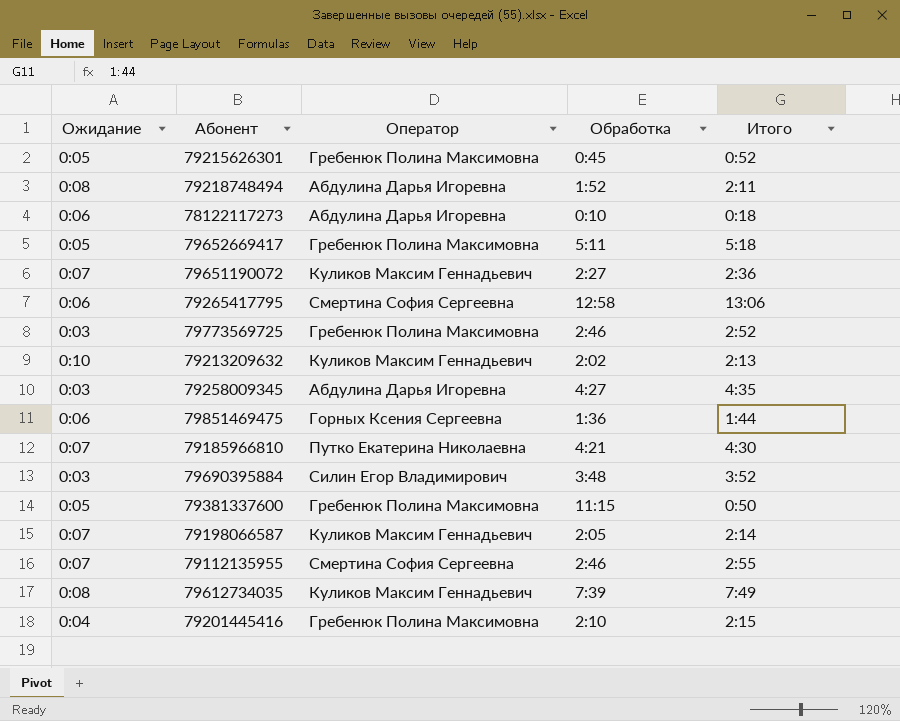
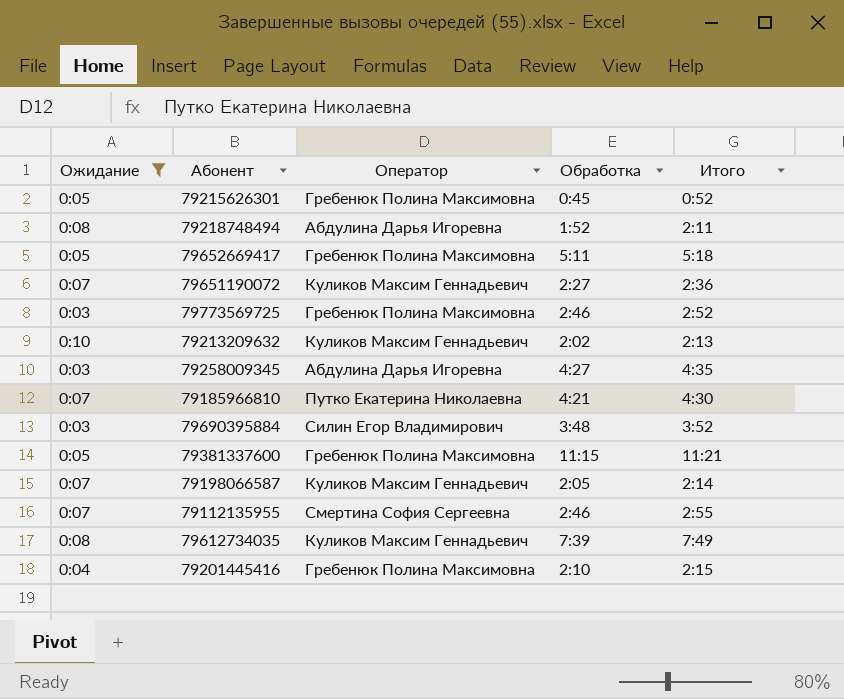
filter: none -> Ожидание != 0:06
79381337600 | Итого: 0:50 -> 11:21

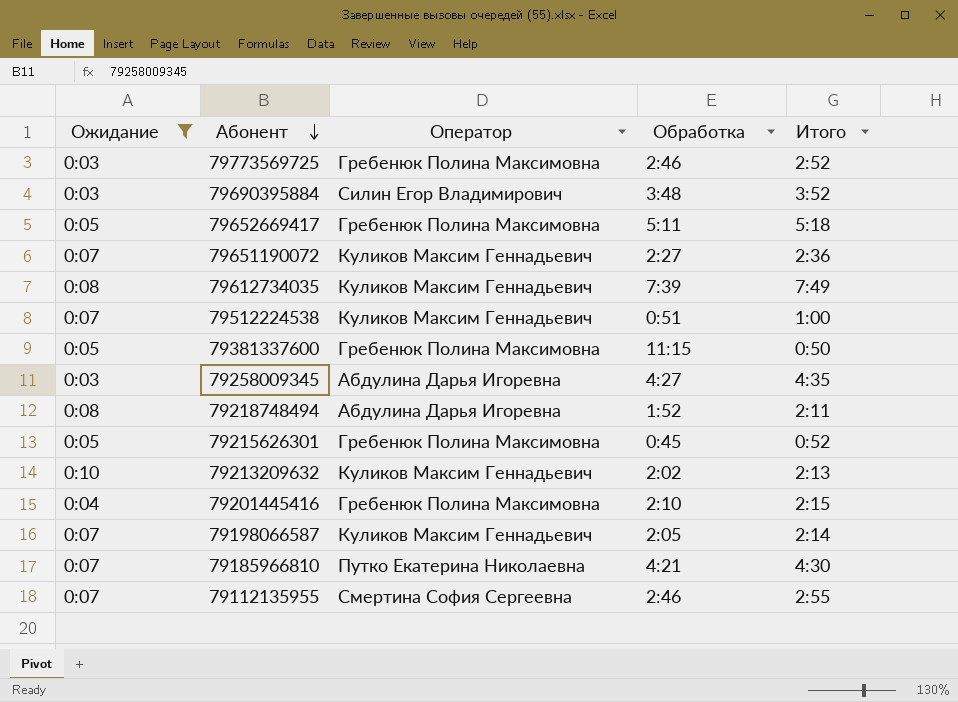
row order: none -> Абонент descending
row 79512224538: none -> 0:07 | Куликов Максим Геннадьевич | 0:51 | 1:00
79381337600 | Итого: 11:21 -> 0:50

